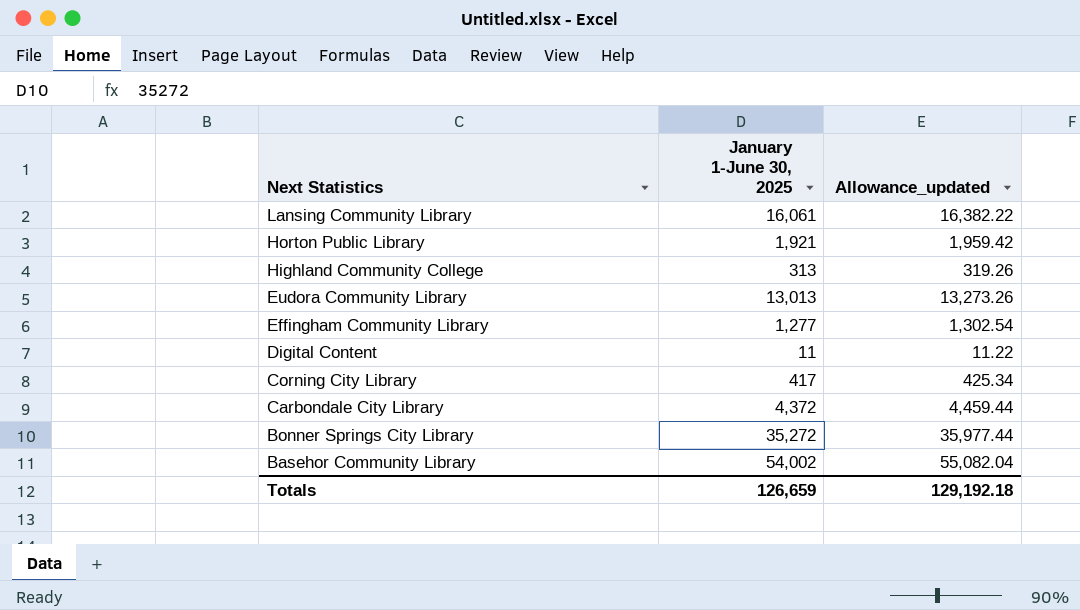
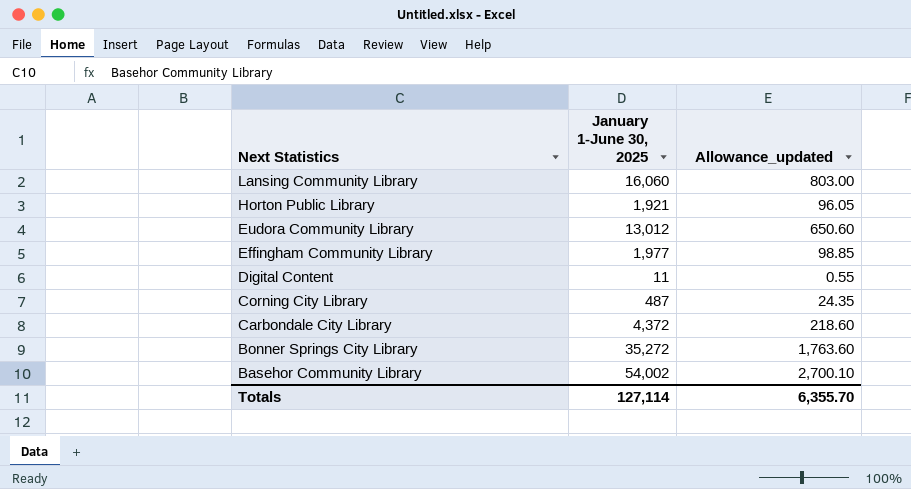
column Allowance_updated | formula: [January 1-June 30, 2025] * 1.02 -> [January 1-June 30, 2025] * 0.05
row Highland Community College: 313 | 319.26 -> none
Lansing Community Library | January 1-June 30, 2025: 16,061 -> 16,060
Eudora Community Library | January 1-June 30, 2025: 13,013 -> 13,012
Effingham Community Library | January 1-June 30, 2025: 1,277 -> 1,977
Corning City Library | January 1-June 30, 2025: 417 -> 487
Totals | January 1-June 30, 2025: 126,659 -> 127,114
Totals | Allowance_updated: 129,192.18 -> 6,355.70

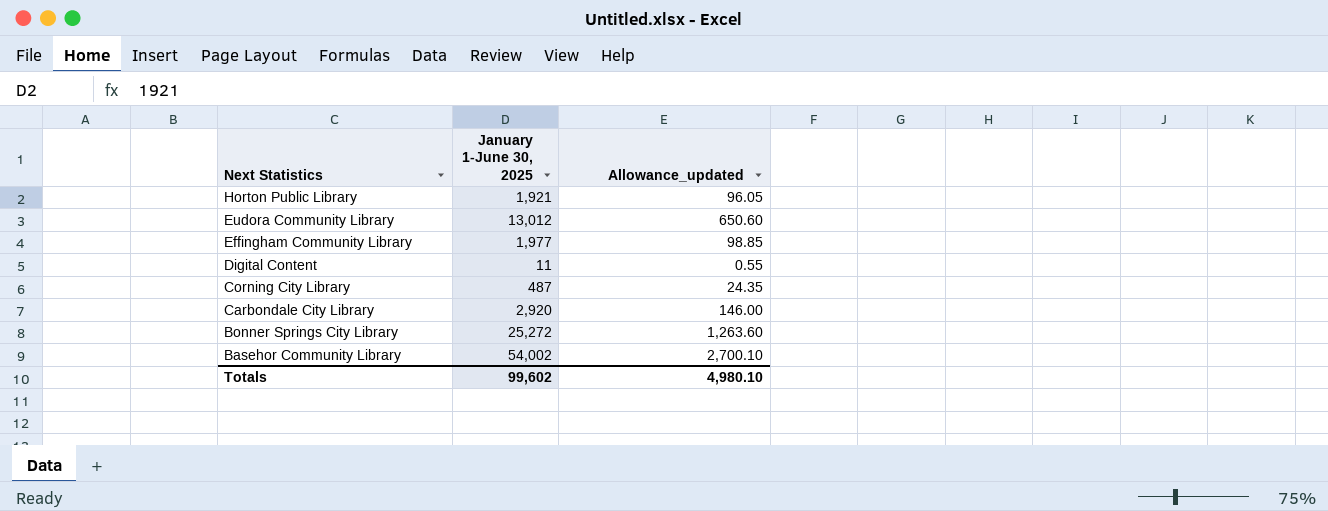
row Lansing Community Library: 16,060 | 803.00 -> none
Carbondale City Library | January 1-June 30, 2025: 4,372 -> 2,920
Carbondale City Library | Allowance_updated: 218.60 -> 146.00
Bonner Springs City Library | January 1-June 30, 2025: 35,272 -> 25,272
Bonner Springs City Library | Allowance_updated: 1,763.60 -> 1,263.60
Totals | January 1-June 30, 2025: 127,114 -> 99,602
Totals | Allowance_updated: 6,355.70 -> 4,980.10

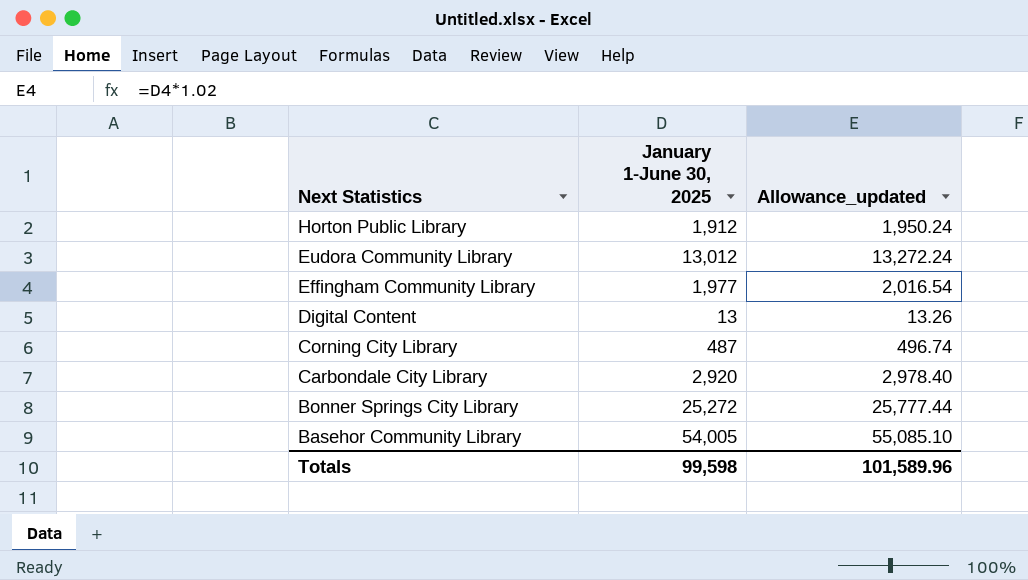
column Allowance_updated | formula: [January 1-June 30, 2025] * 0.05 -> [January 1-June 30, 2025] * 1.02
Horton Public Library | January 1-June 30, 2025: 1,921 -> 1,912
Digital Content | January 1-June 30, 2025: 11 -> 13
Basehor Community Library | January 1-June 30, 2025: 54,002 -> 54,005
Totals | January 1-June 30, 2025: 99,602 -> 99,598
Totals | Allowance_updated: 4,980.10 -> 101,589.96

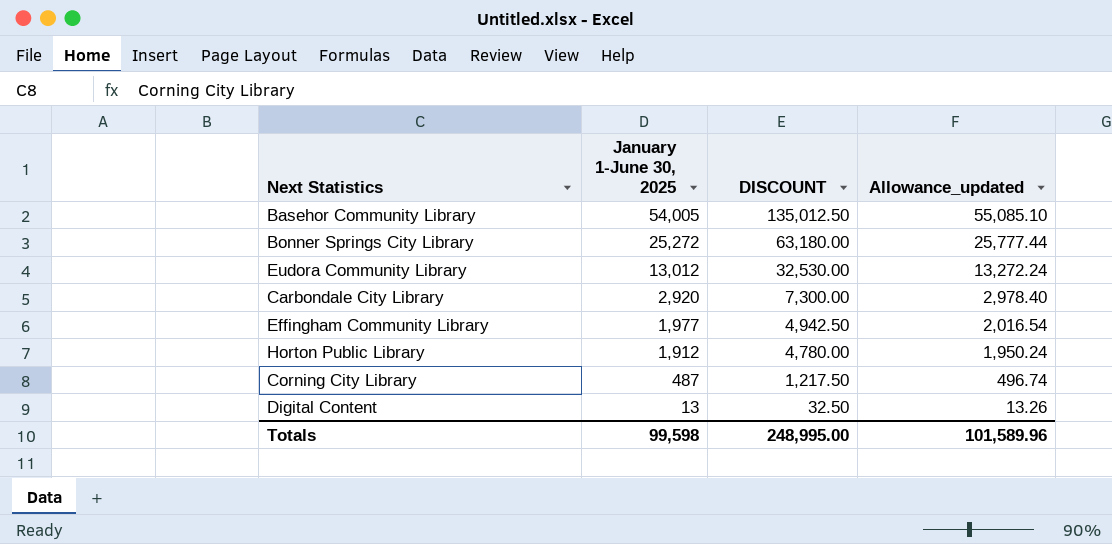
row order: Next Statistics descending -> January 1-June 30, 2025 descending
column DISCOUNT | formula: none -> [January 1-June 30, 2025] * 2.5

